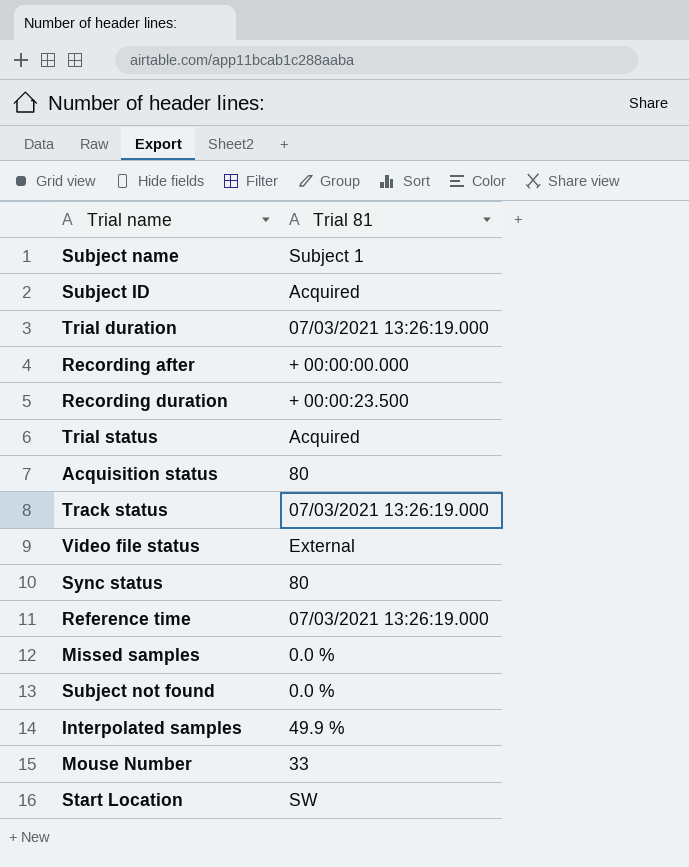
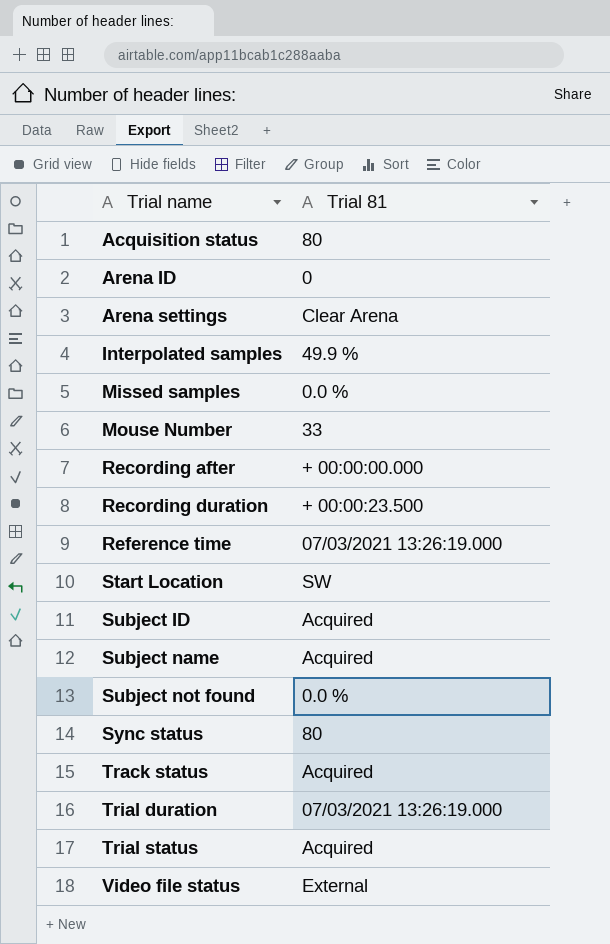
row order: none -> Trial name ascending
row Arena ID: none -> 0
row Arena settings: none -> Clear Arena
Subject name | Trial 81: Subject 1 -> Acquired
Track status | Trial 81: 07/03/2021 13:26:19.000 -> Acquired

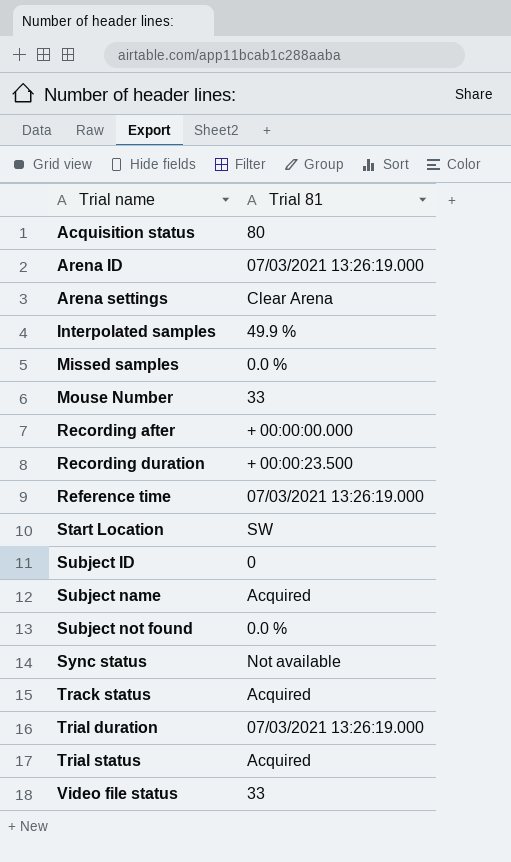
Arena ID | Trial 81: 0 -> 07/03/2021 13:26:19.000
Subject ID | Trial 81: Acquired -> 0
Sync status | Trial 81: 80 -> Not available
Video file status | Trial 81: External -> 33

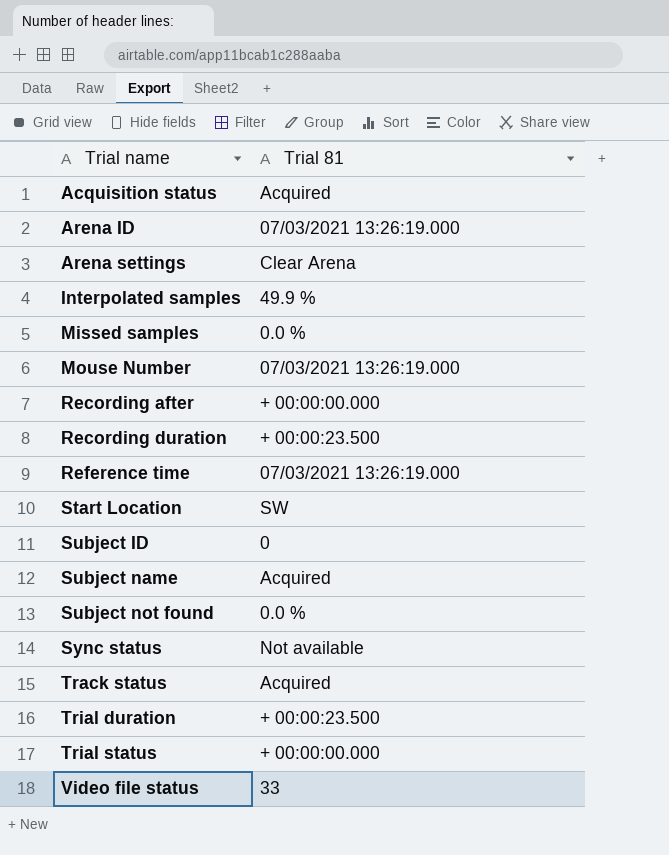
Acquisition status | Trial 81: 80 -> Acquired
Mouse Number | Trial 81: 33 -> 07/03/2021 13:26:19.000
Trial duration | Trial 81: 07/03/2021 13:26:19.000 -> + 00:00:23.500
Trial status | Trial 81: Acquired -> + 00:00:00.000

